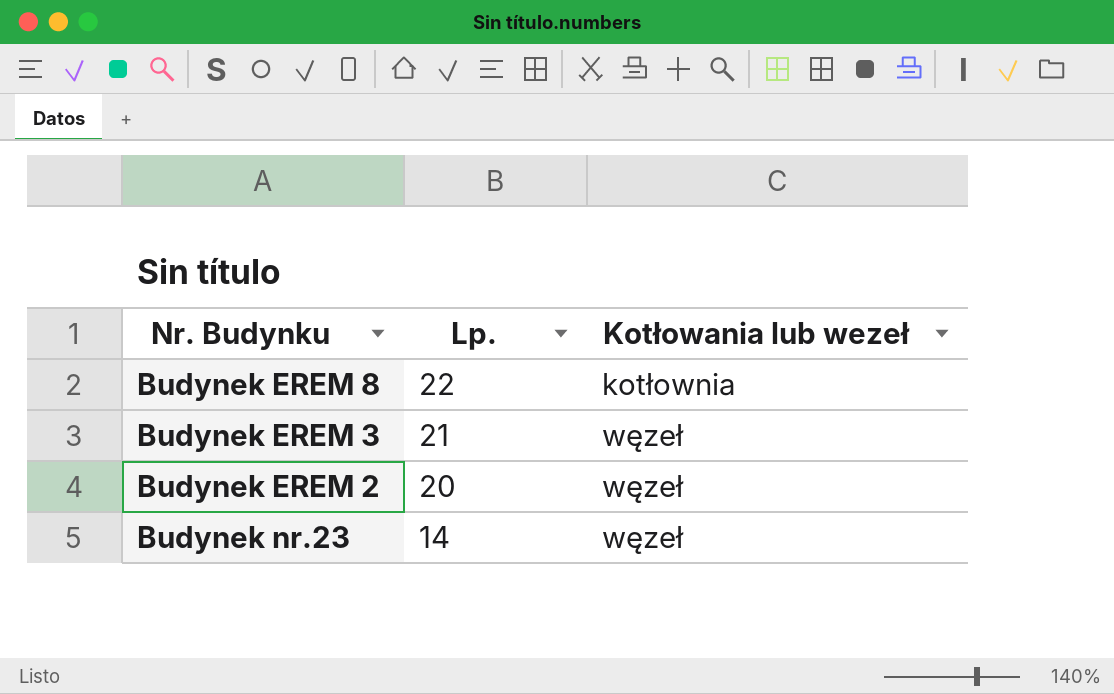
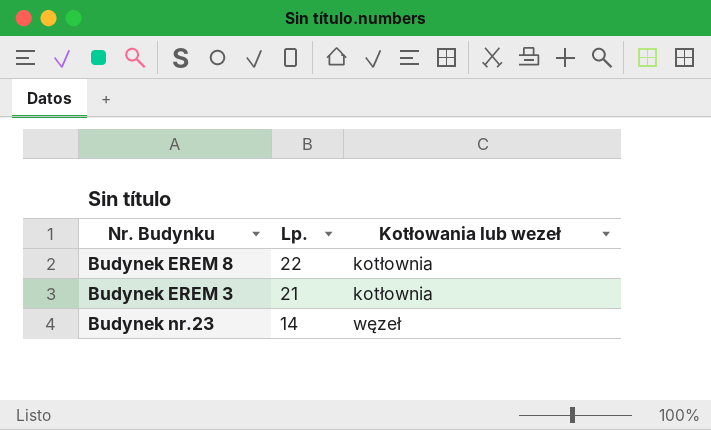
row Budynek EREM 2: 20 | węzeł -> none
Budynek EREM 3 | Kotłowania lub wezeł: węzeł -> kotłownia

